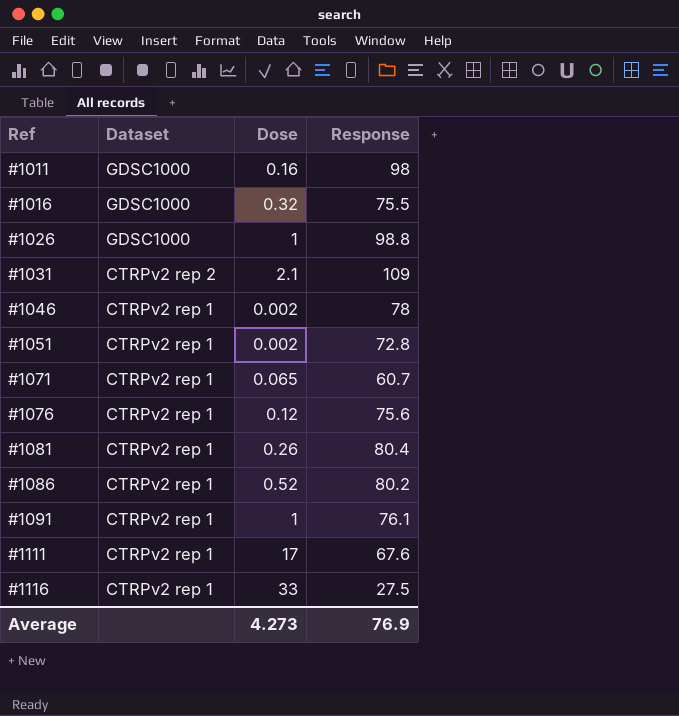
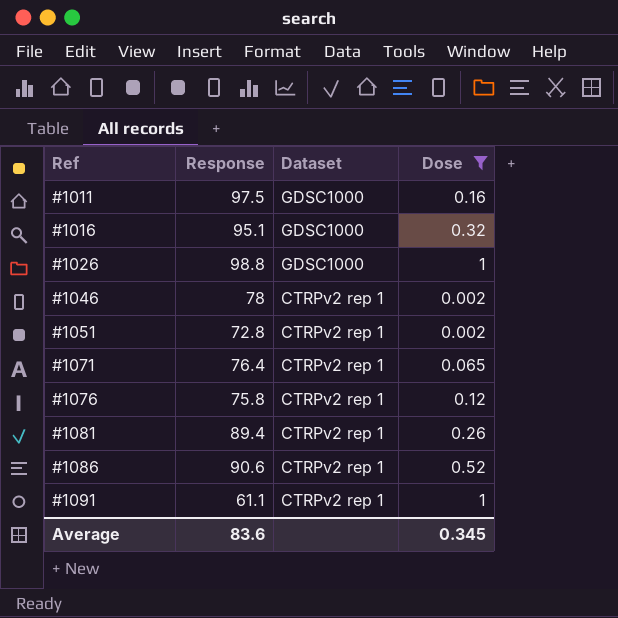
filter: none -> Dose <= 1
column Response | position: 4 -> 2
#1011 | Response: 98 -> 97.5
#1016 | Response: 75.5 -> 95.1
#1071 | Response: 60.7 -> 76.4
#1076 | Response: 75.6 -> 75.8
#1081 | Response: 80.4 -> 89.4
#1086 | Response: 80.2 -> 90.6
#1091 | Response: 76.1 -> 61.1
Average | Response: 76.9 -> 83.6
Average | Dose: 4.273 -> 0.345

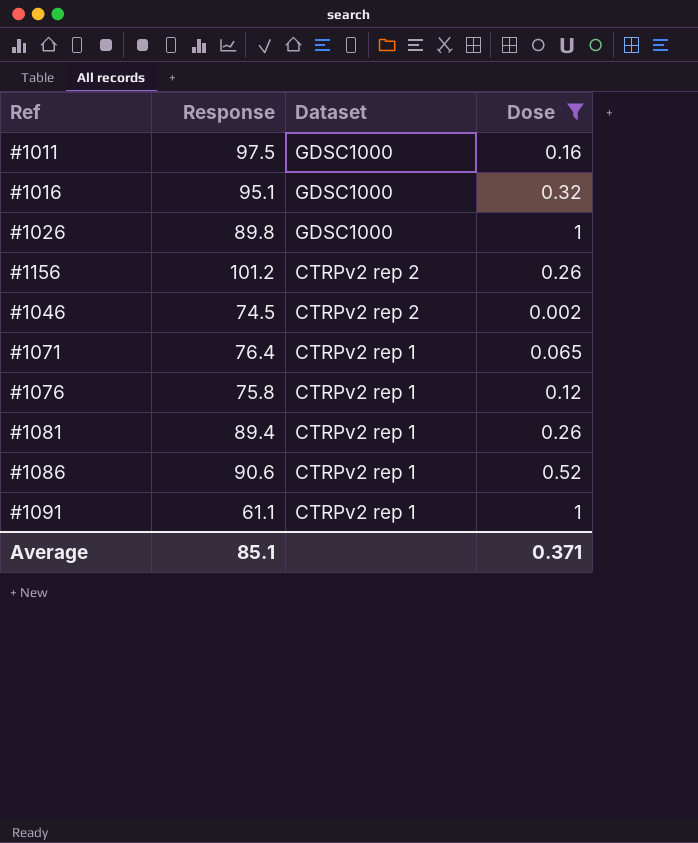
row #1051: 72.8 | CTRPv2 rep 1 | 0.002 -> none
#1026 | Response: 98.8 -> 89.8
row #1156: none -> 101.2 | CTRPv2 rep 2 | 0.26
#1046 | Response: 78 -> 74.5
#1046 | Dataset: CTRPv2 rep 1 -> CTRPv2 rep 2
Average | Response: 83.6 -> 85.1
Average | Dose: 0.345 -> 0.371

